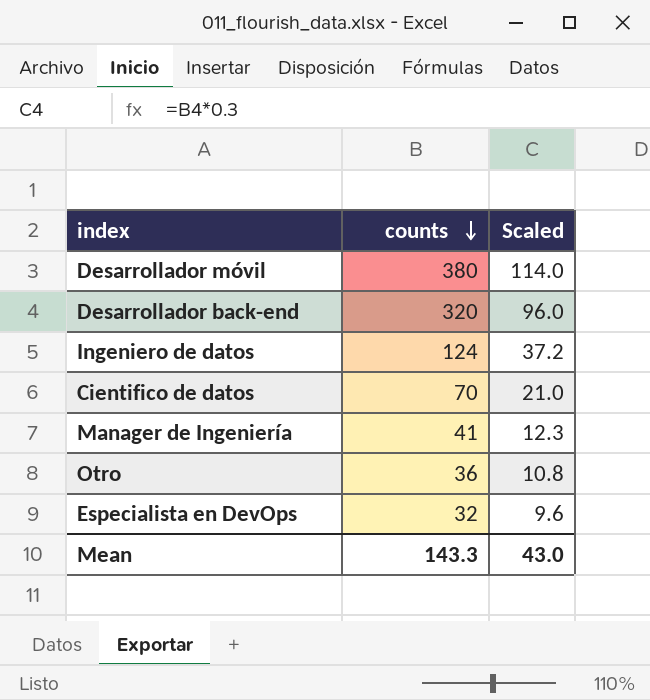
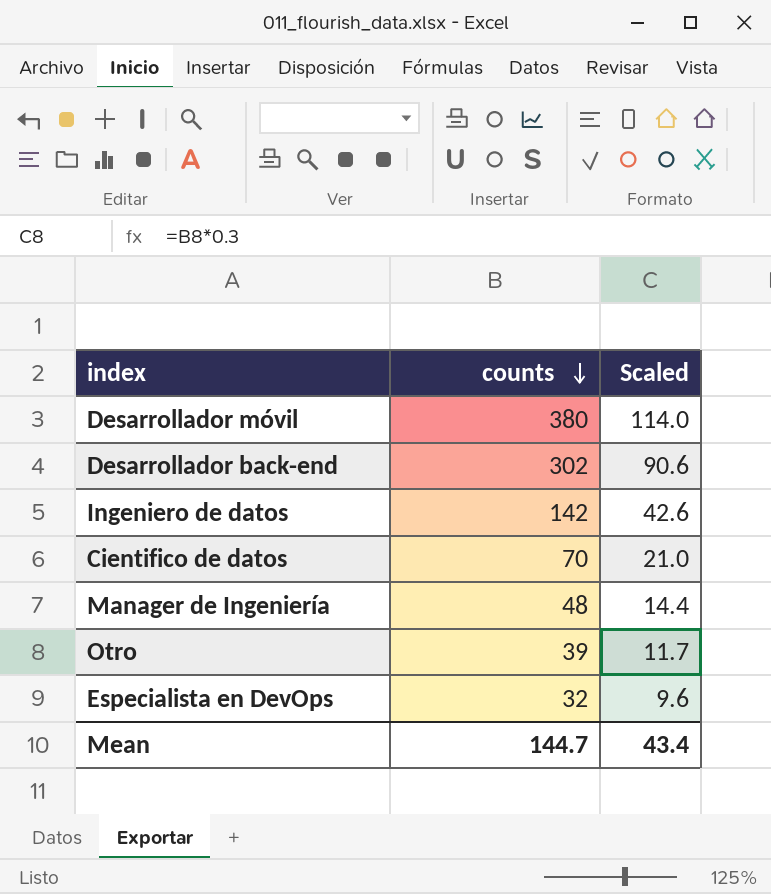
Desarrollador back-end | counts: 320 -> 302
Desarrollador back-end | Scaled: 96.0 -> 90.6
Ingeniero de datos | counts: 124 -> 142
Ingeniero de datos | Scaled: 37.2 -> 42.6
Manager de Ingeniería | counts: 41 -> 48
Manager de Ingeniería | Scaled: 12.3 -> 14.4
Otro | counts: 36 -> 39
Otro | Scaled: 10.8 -> 11.7
Mean | counts: 143.3 -> 144.7
Mean | Scaled: 43.0 -> 43.4

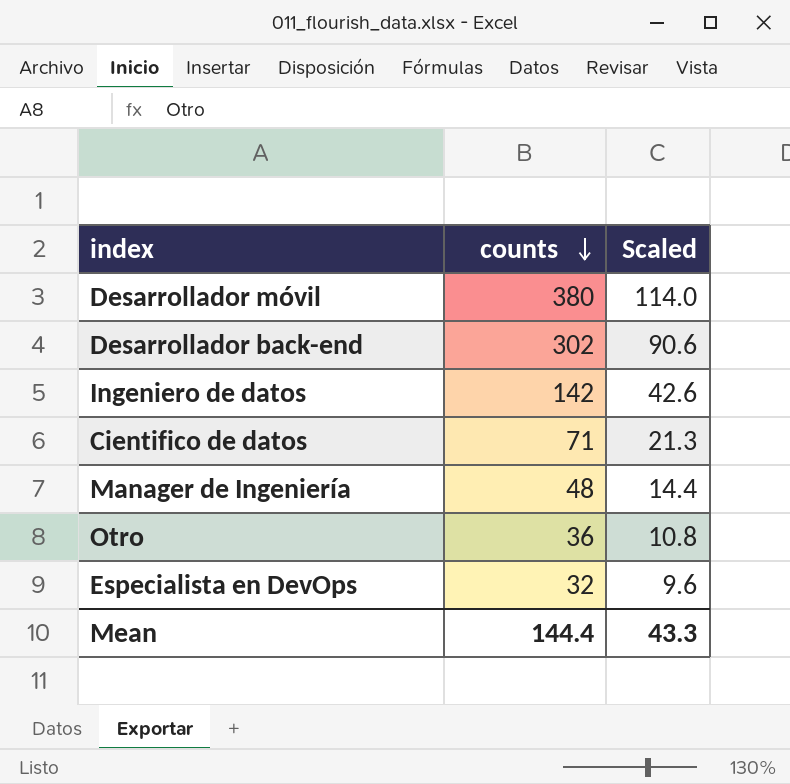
Cientifico de datos | counts: 70 -> 71
Cientifico de datos | Scaled: 21.0 -> 21.3
Otro | counts: 39 -> 36
Otro | Scaled: 11.7 -> 10.8
Mean | counts: 144.7 -> 144.4
Mean | Scaled: 43.4 -> 43.3

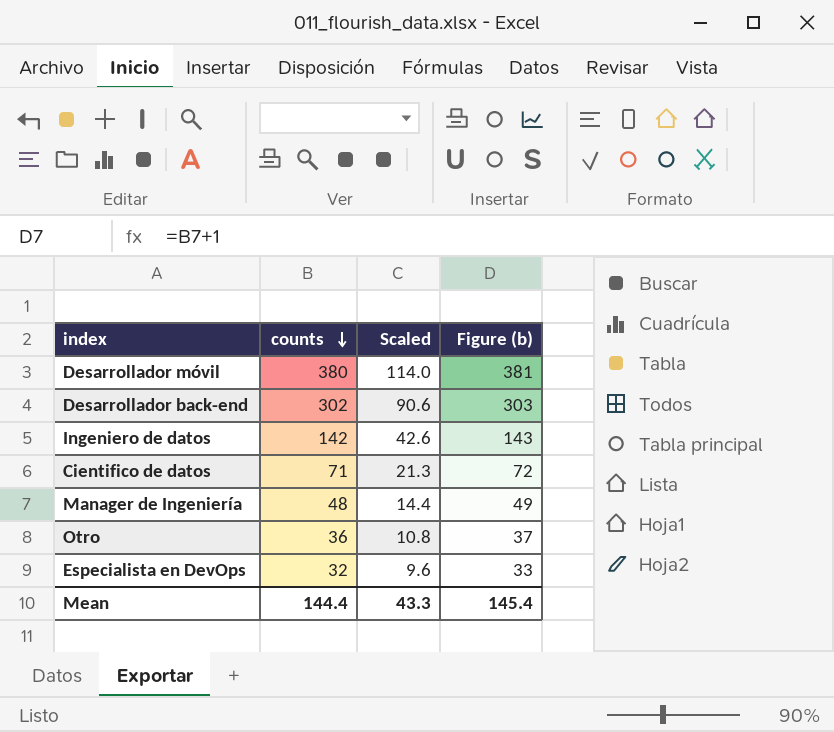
column Figure (b) | formula: none -> [counts] + 1

